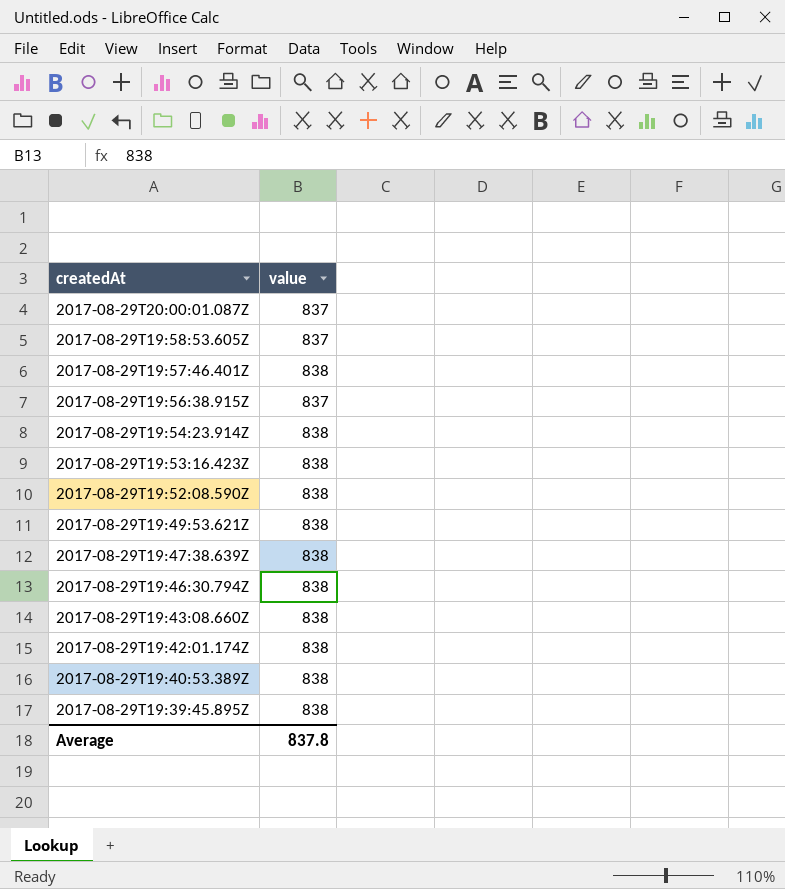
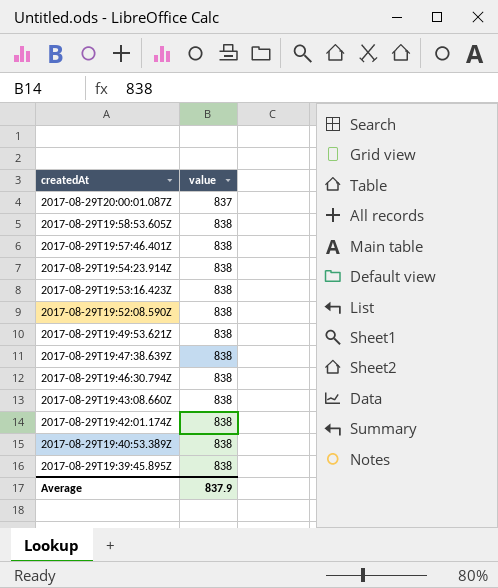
row 2017-08-29T19:56:38.915Z: 837 -> none
2017-08-29T19:58:53.605Z | value: 837 -> 838
Average | value: 837.8 -> 837.9

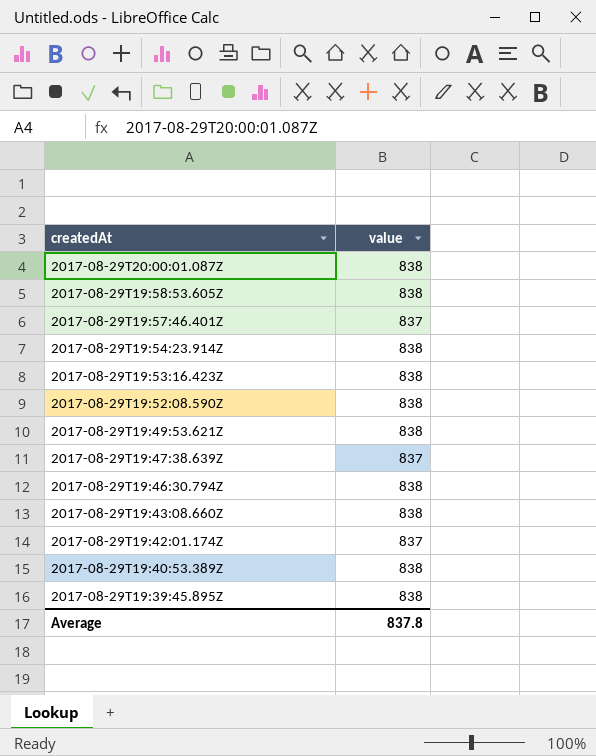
2017-08-29T20:00:01.087Z | value: 837 -> 838
2017-08-29T19:57:46.401Z | value: 838 -> 837
2017-08-29T19:47:38.639Z | value: 838 -> 837
2017-08-29T19:42:01.174Z | value: 838 -> 837
Average | value: 837.9 -> 837.8

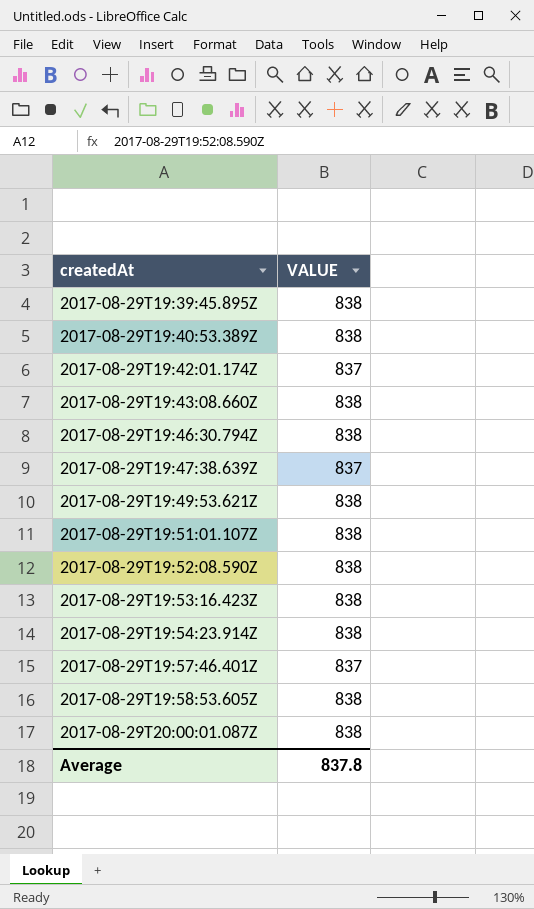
row order: createdAt descending -> createdAt ascending
column name: value -> VALUE
row 2017-08-29T19:51:01.107Z: none -> 838

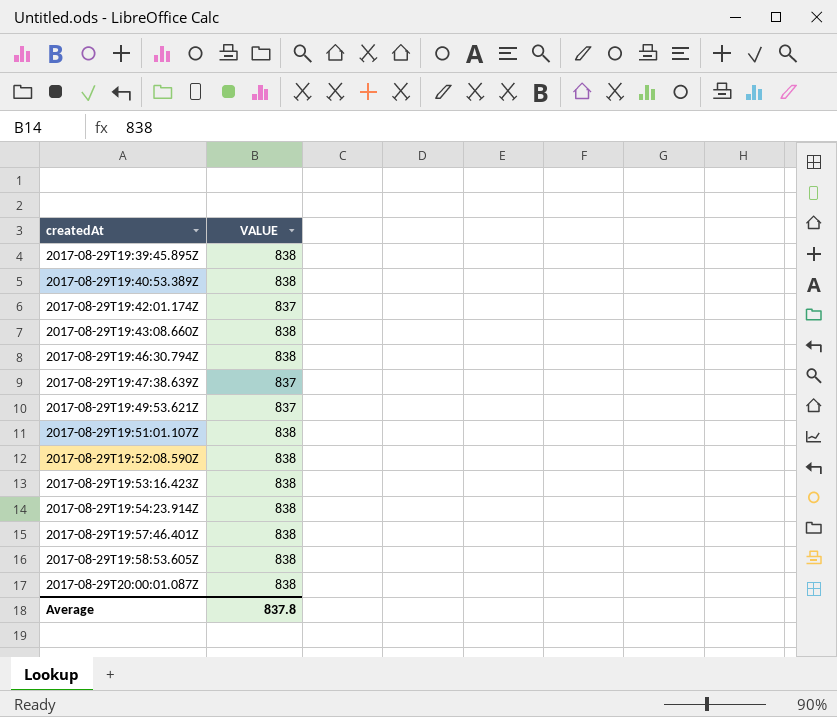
2017-08-29T19:49:53.621Z | VALUE: 838 -> 837
2017-08-29T19:57:46.401Z | VALUE: 837 -> 838

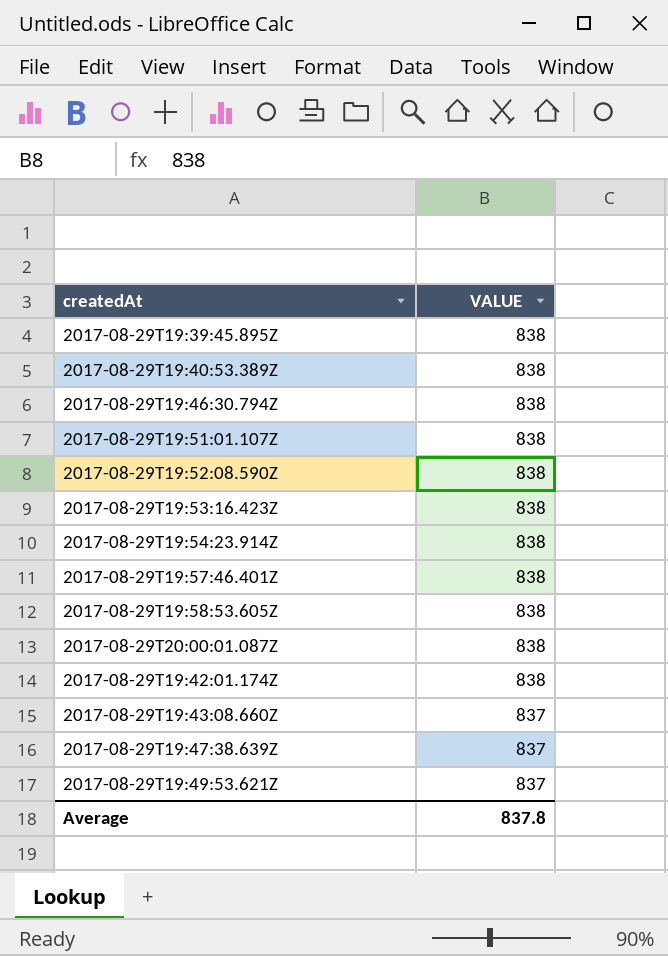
row order: createdAt ascending -> VALUE descending
2017-08-29T19:42:01.174Z | VALUE: 837 -> 838
2017-08-29T19:43:08.660Z | VALUE: 838 -> 837

